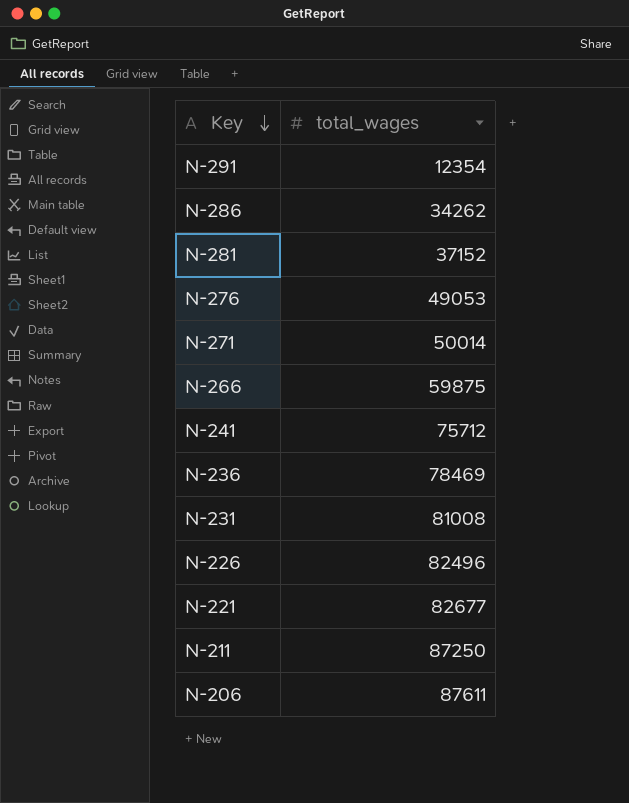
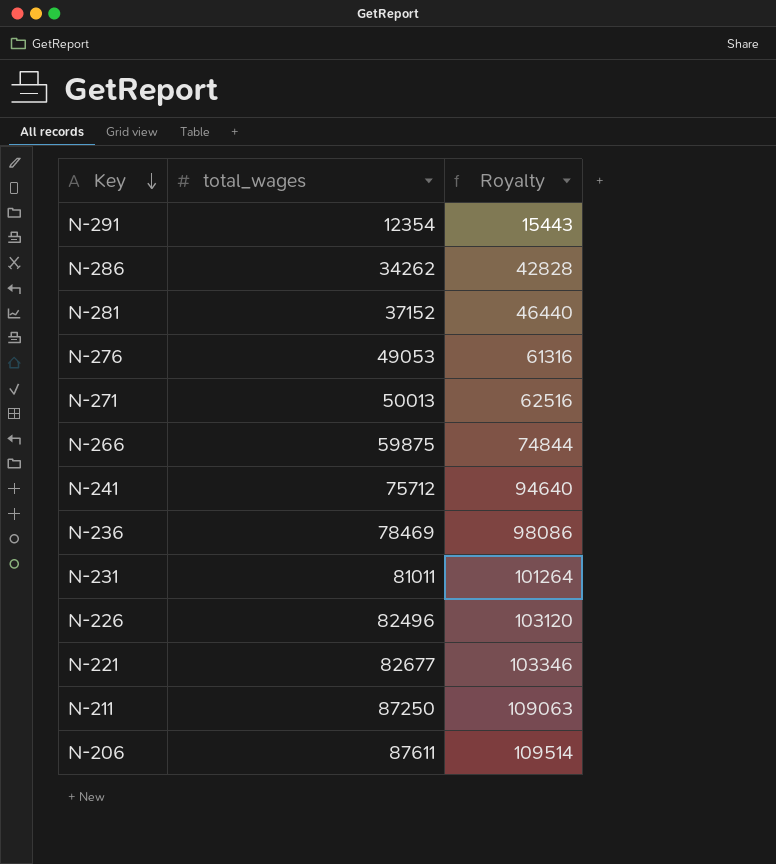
column Royalty | formula: none -> [total_wages] * 1.25
N-271 | total_wages: 50014 -> 50013
N-231 | total_wages: 81008 -> 81011

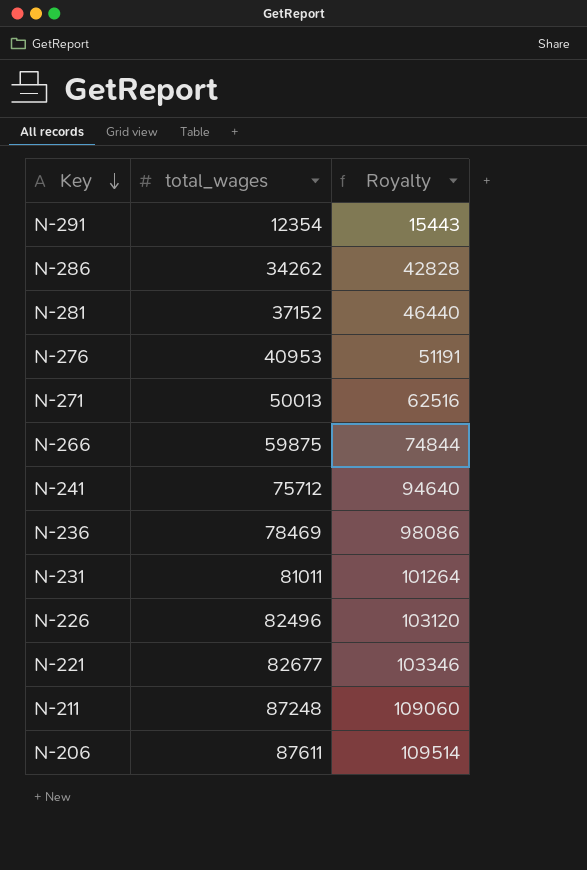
N-276 | total_wages: 49053 -> 40953
N-276 | Royalty: 61316 -> 51191
N-211 | total_wages: 87250 -> 87248
N-211 | Royalty: 109063 -> 109060

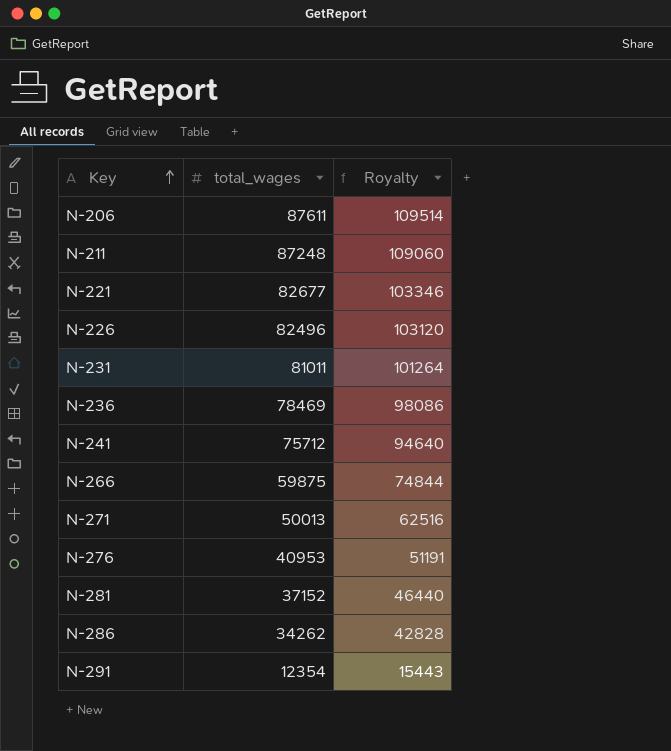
row order: Key descending -> Key ascending

